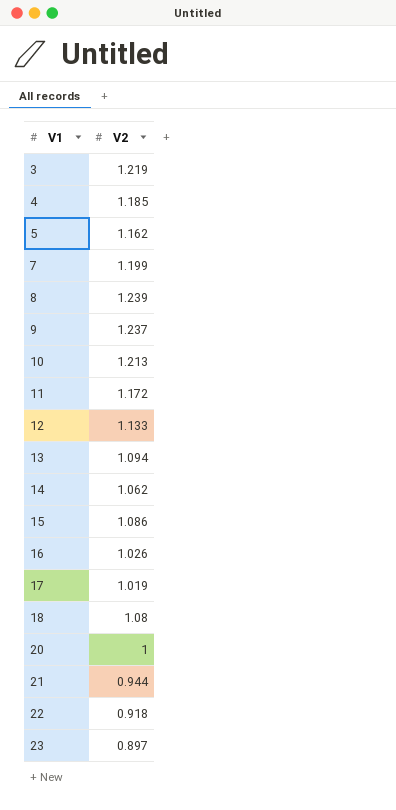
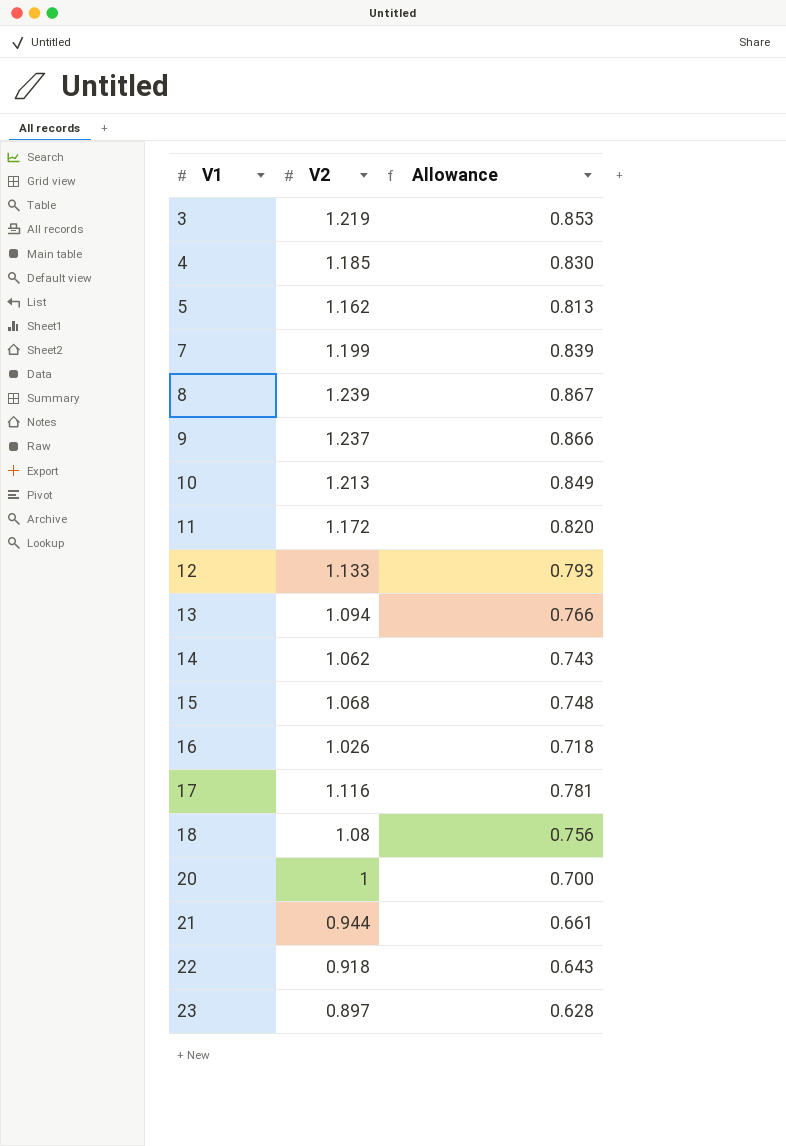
column Allowance | formula: none -> [V2] * 0.7
15 | V2: 1.086 -> 1.068
17 | V2: 1.019 -> 1.116

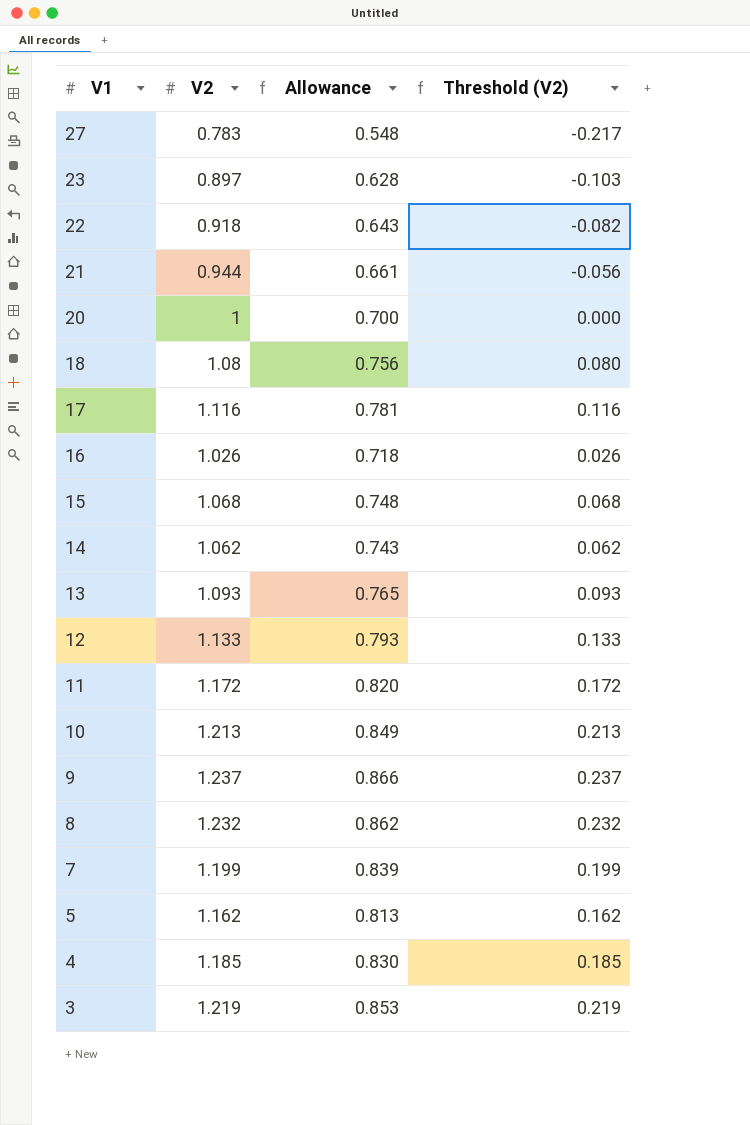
row order: V1 ascending -> V1 descending
column Threshold (V2) | formula: none -> [V2] - 1
row 27: none -> 0.783 | 0.548 | -0.217
13 | V2: 1.094 -> 1.093
13 | Allowance: 0.766 -> 0.765
8 | V2: 1.239 -> 1.232
8 | Allowance: 0.867 -> 0.862

